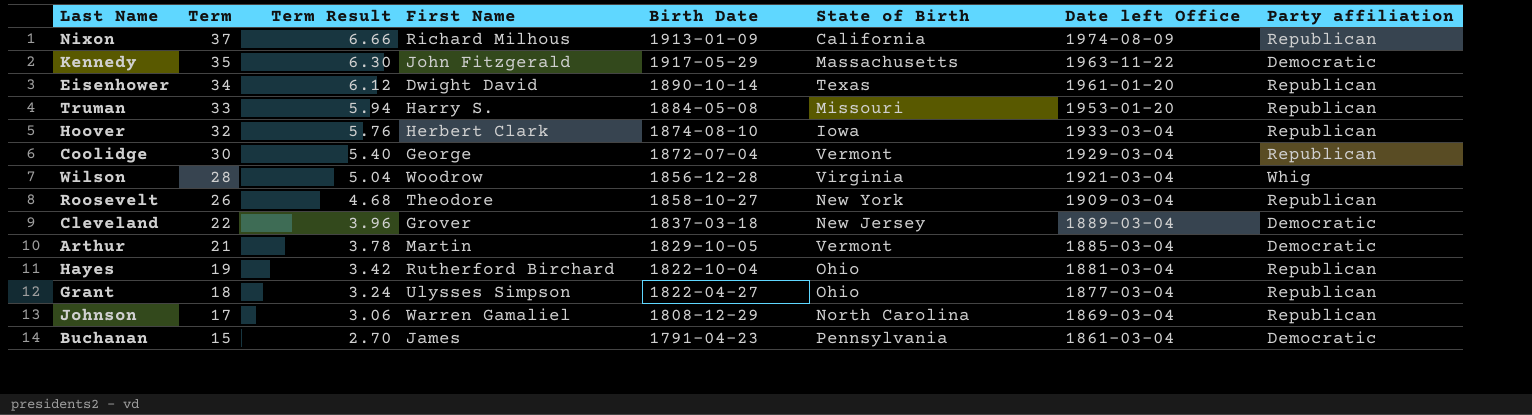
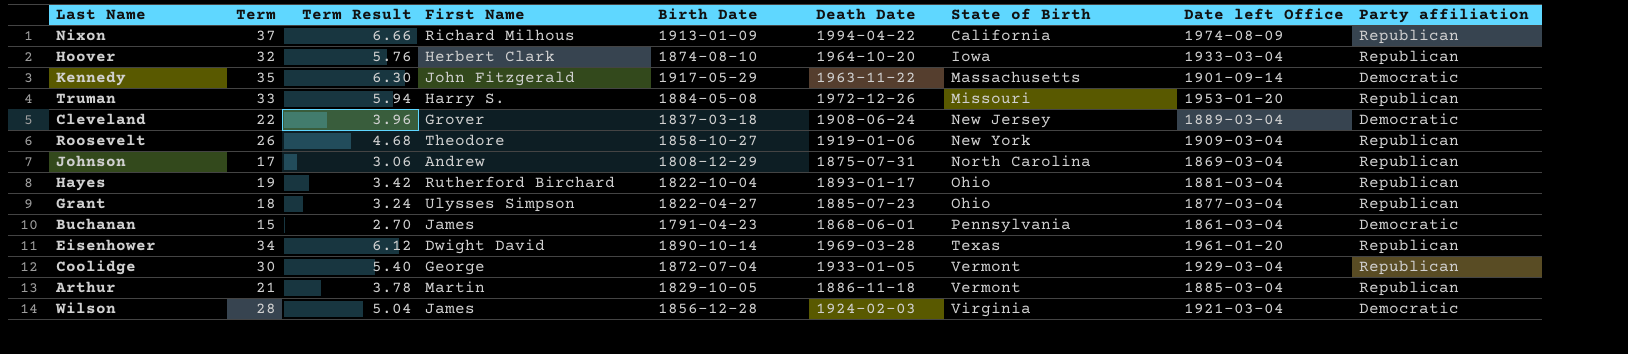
row order: Term descending -> State of Birth ascending
column Death Date | position: none -> 6
Kennedy | Date left Office: 1963-11-22 -> 1901-09-14
Johnson | First Name: Warren Gamaliel -> Andrew
Arthur | Party affiliation: Democratic -> Republican
Wilson | First Name: Woodrow -> James
Wilson | Party affiliation: Whig -> Democratic

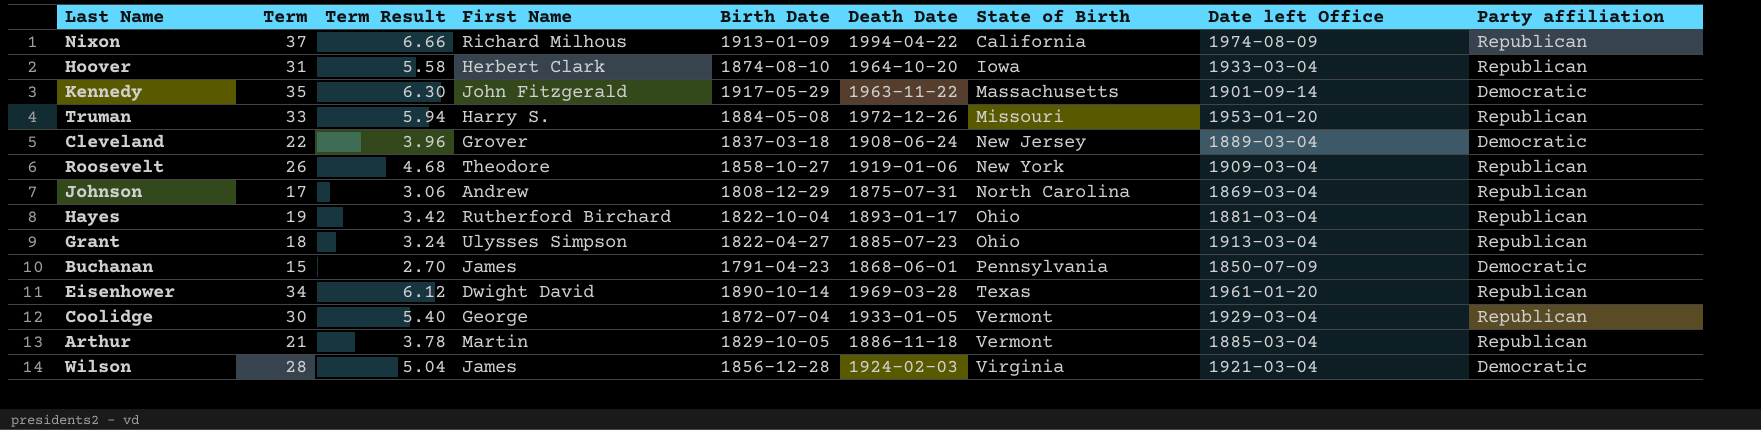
Hoover | Term: 32 -> 31
Hoover | Term Result: 5.76 -> 5.58
Grant | Date left Office: 1877-03-04 -> 1913-03-04
Buchanan | Date left Office: 1861-03-04 -> 1850-07-09

